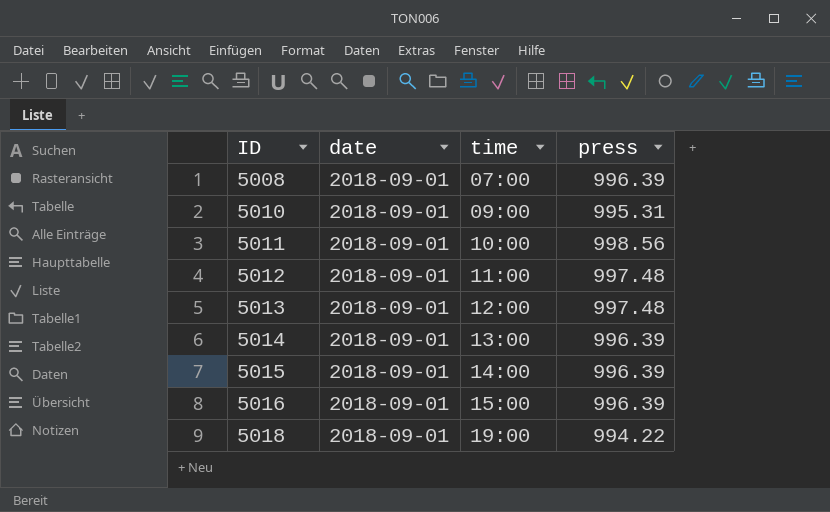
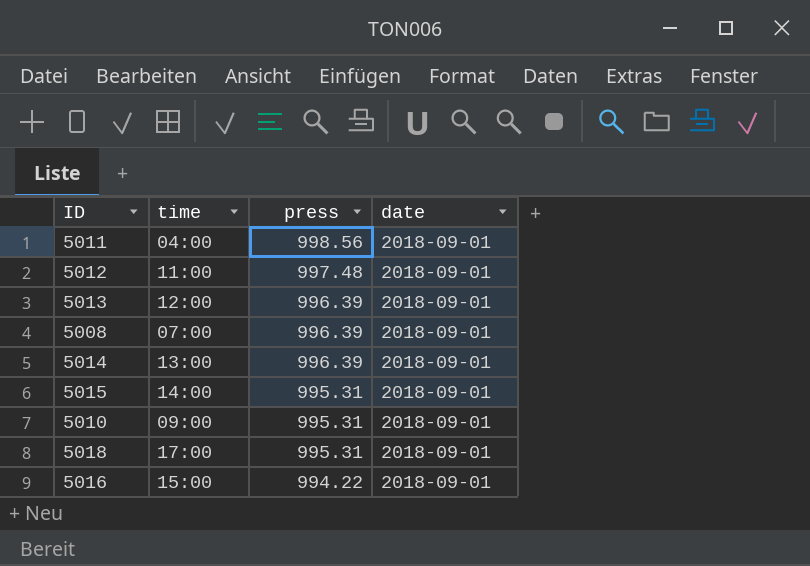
row order: ID ascending -> press descending
column date | position: 2 -> 4
5011 | time: 10:00 -> 04:00
5013 | press: 997.48 -> 996.39
5015 | press: 996.39 -> 995.31
5018 | time: 19:00 -> 17:00
5018 | press: 994.22 -> 995.31
5016 | press: 996.39 -> 994.22

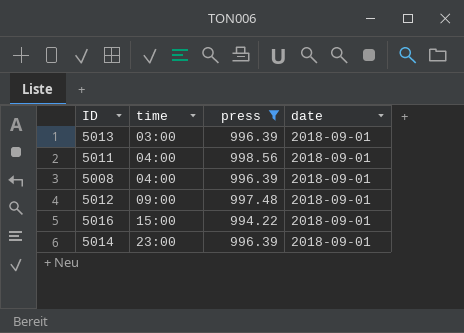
filter: none -> press != 995.31
row order: press descending -> time ascending
5013 | time: 12:00 -> 03:00
5008 | time: 07:00 -> 04:00
5012 | time: 11:00 -> 09:00
5014 | time: 13:00 -> 23:00

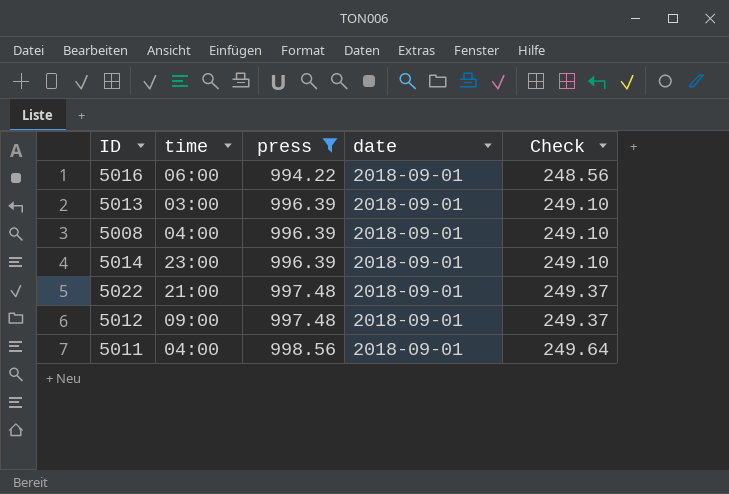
row order: time ascending -> press ascending
column Check | formula: none -> [press] * 0.25
5016 | time: 15:00 -> 06:00
row 5022: none -> 21:00 | 997.48 | 2018-09-01 | 249.37

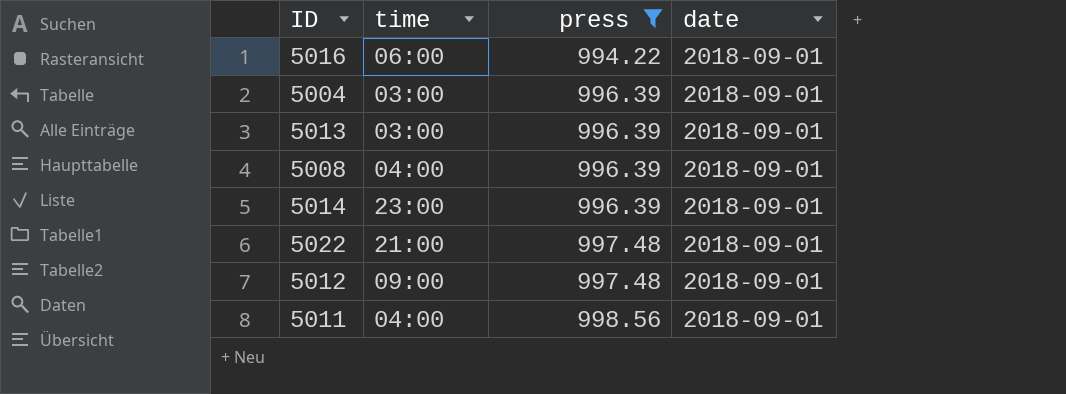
column Check | formula: [press] * 0.25 -> none
row 5004: none -> 03:00 | 996.39 | 2018-09-01

